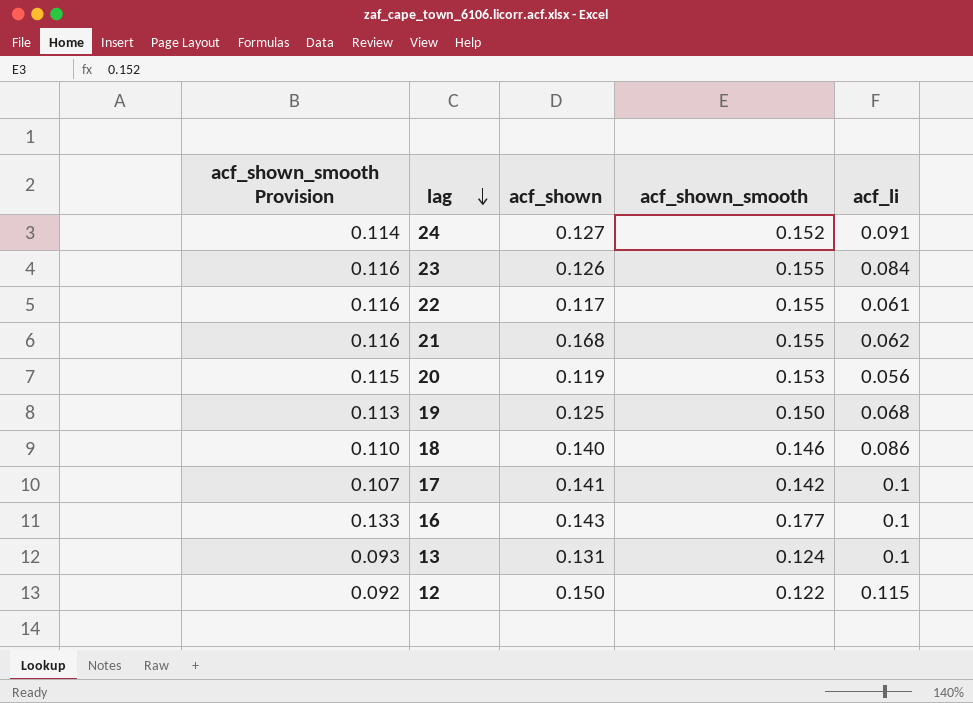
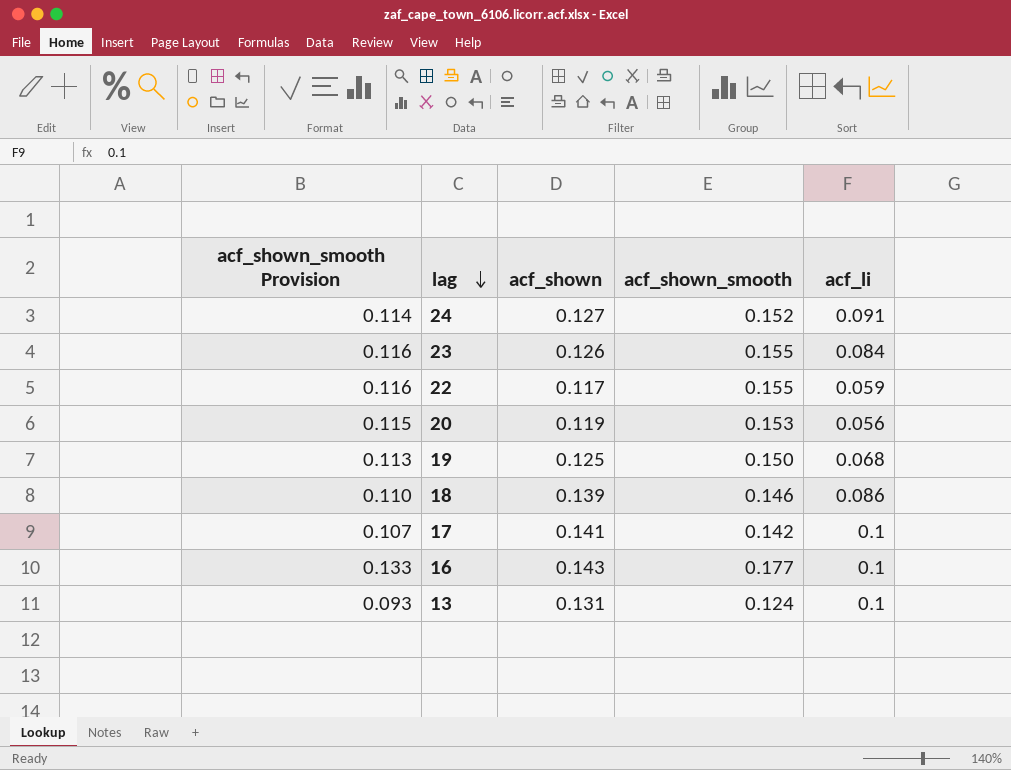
row 21: 0.116 | 0.168 | 0.155 | 0.062 -> none
row 12: 0.092 | 0.150 | 0.122 | 0.115 -> none
22 | acf_li: 0.061 -> 0.059
18 | acf_shown: 0.140 -> 0.139

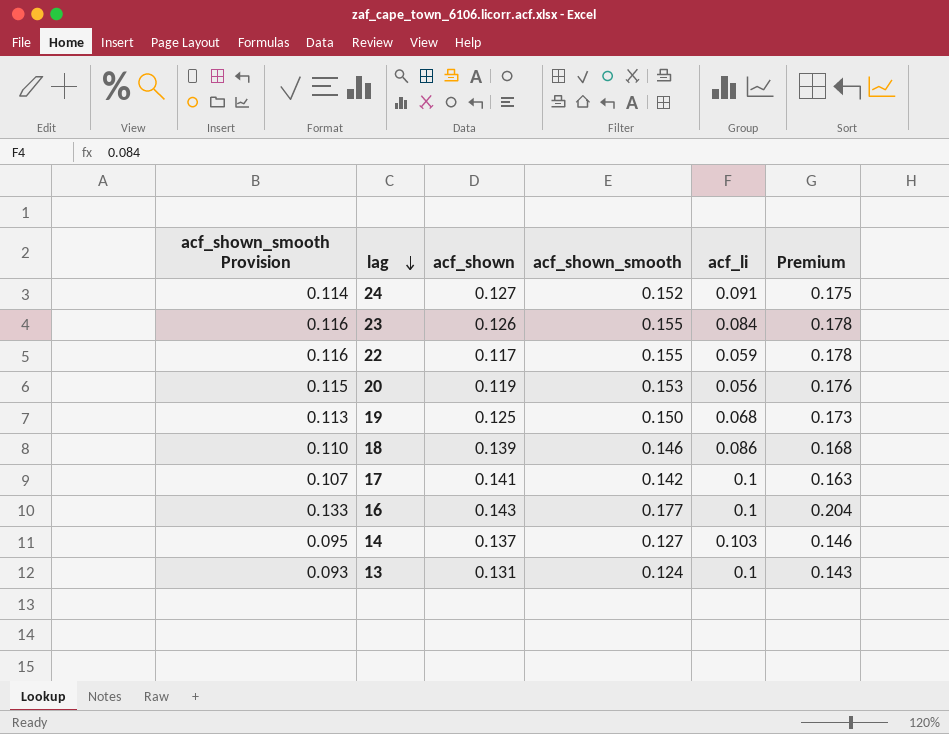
column Premium | formula: none -> [acf_shown_smooth] * 1.15
row 14: none -> 0.095 | 0.137 | 0.127 | 0.103 | 0.146

